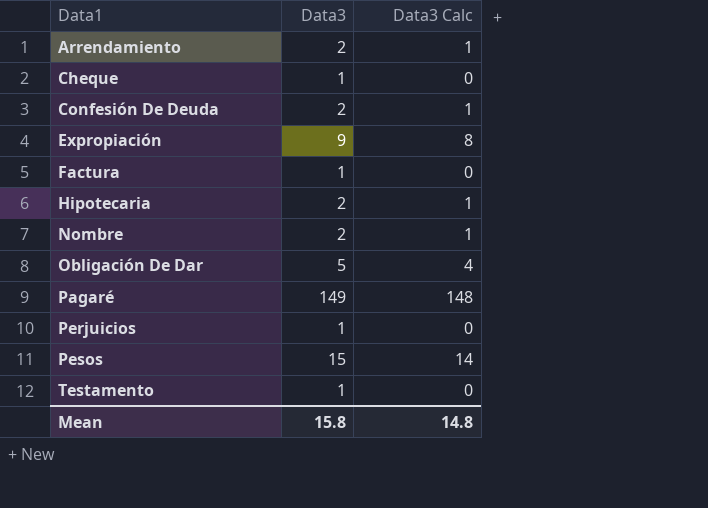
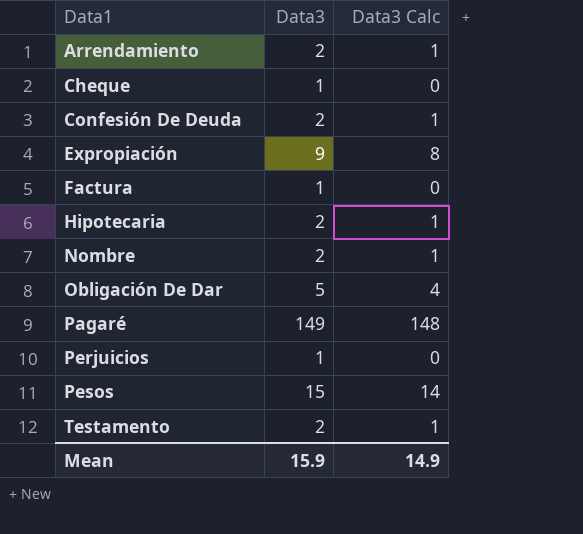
Testamento | Data3: 1 -> 2
Testamento | Data3 Calc: 0 -> 1
Mean | Data3: 15.8 -> 15.9
Mean | Data3 Calc: 14.8 -> 14.9

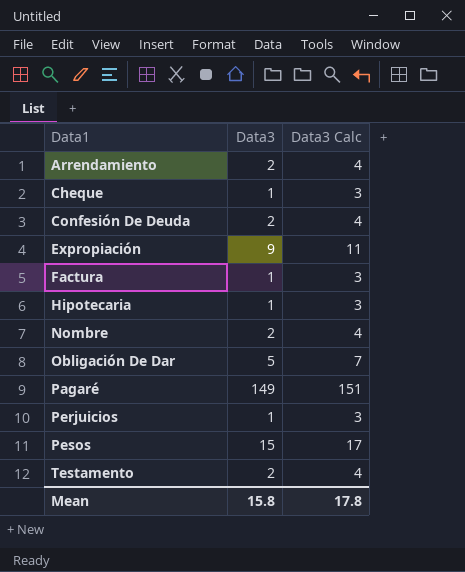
column Data3 Calc | formula: [Data3] - 1 -> [Data3] + 2
Hipotecaria | Data3: 2 -> 1
Mean | Data3: 15.9 -> 15.8
Mean | Data3 Calc: 14.9 -> 17.8

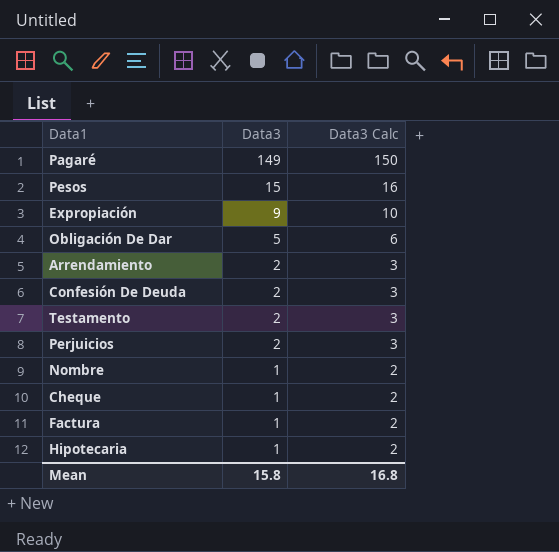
row order: Data1 ascending -> Data3 descending
column Data3 Calc | formula: [Data3] + 2 -> [Data3] + 1
Perjuicios | Data3: 1 -> 2
Nombre | Data3: 2 -> 1
Mean | Data3 Calc: 17.8 -> 16.8

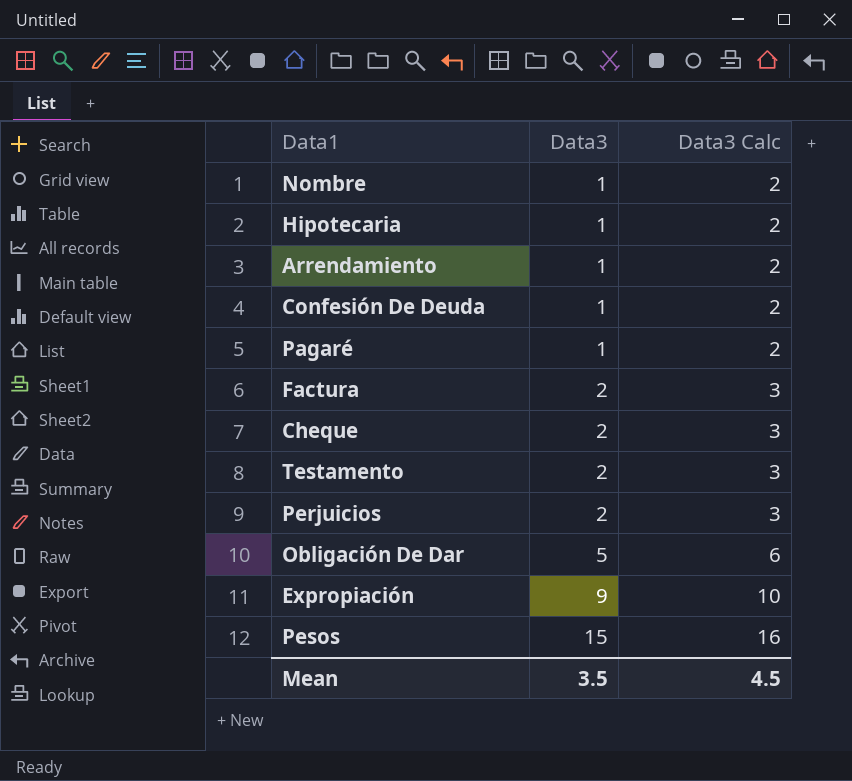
row order: Data3 descending -> Data3 ascending
Arrendamiento | Data3: 2 -> 1
Arrendamiento | Data3 Calc: 3 -> 2
Confesión De Deuda | Data3: 2 -> 1
Confesión De Deuda | Data3 Calc: 3 -> 2
Pagaré | Data3: 149 -> 1
Pagaré | Data3 Calc: 150 -> 2
Factura | Data3: 1 -> 2
Factura | Data3 Calc: 2 -> 3
Cheque | Data3: 1 -> 2
Cheque | Data3 Calc: 2 -> 3
Mean | Data3: 15.8 -> 3.5
Mean | Data3 Calc: 16.8 -> 4.5

